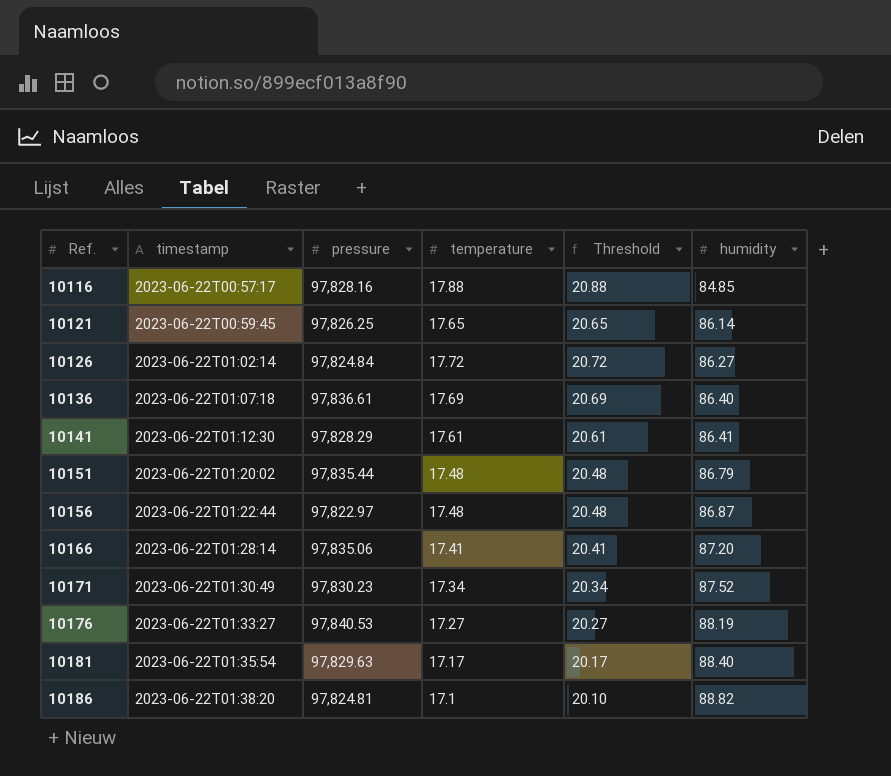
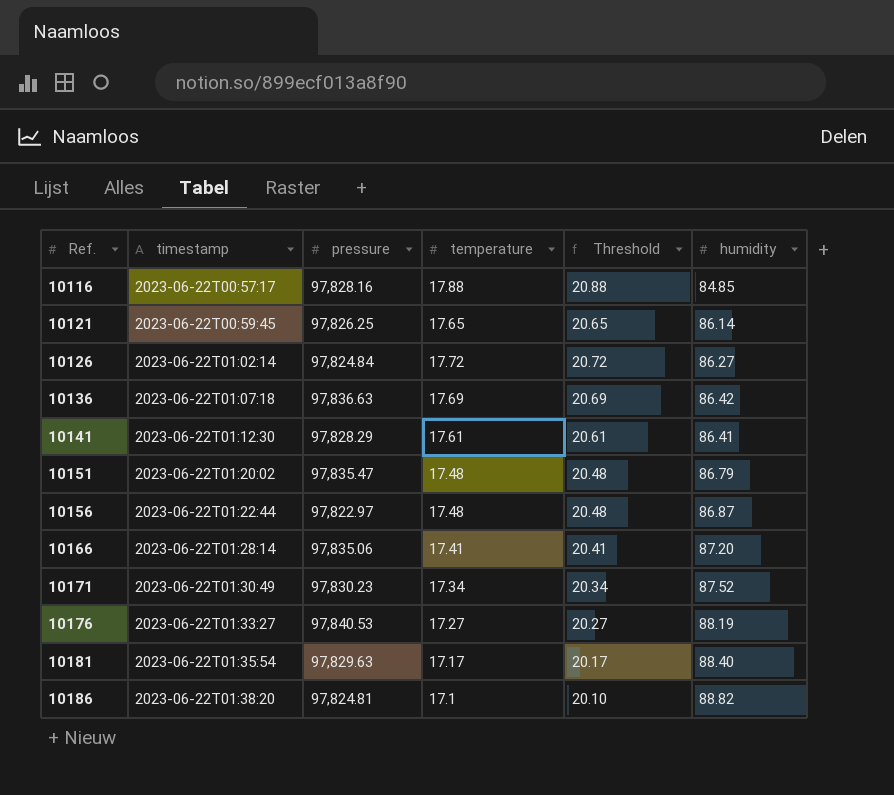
10136 | pressure: 97,836.61 -> 97,836.63
10136 | humidity: 86.40 -> 86.42
10151 | pressure: 97,835.44 -> 97,835.47

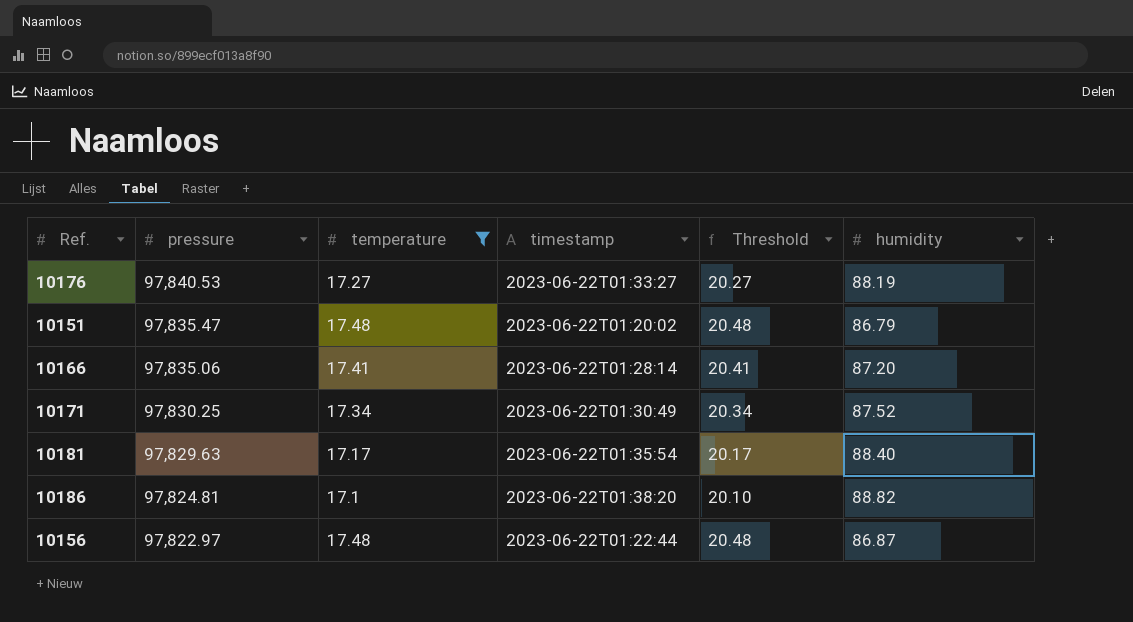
filter: none -> temperature <= 17.48
row order: Ref. ascending -> pressure descending
column timestamp | position: 2 -> 4
10171 | pressure: 97,830.23 -> 97,830.25

